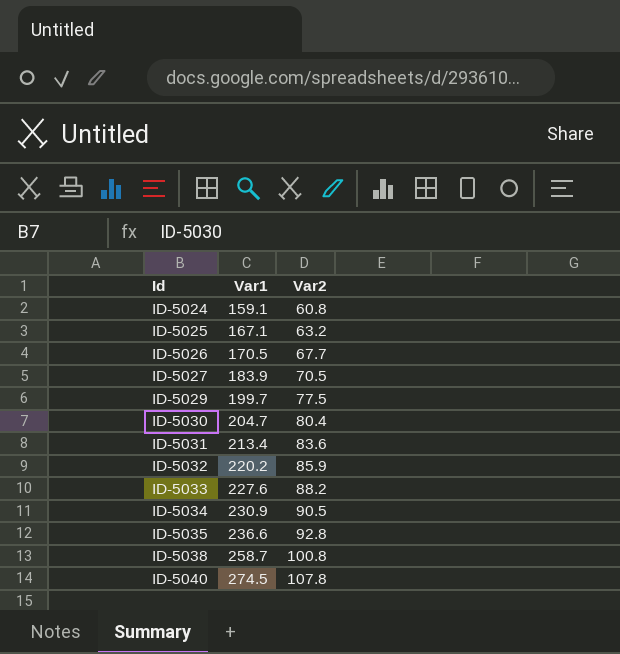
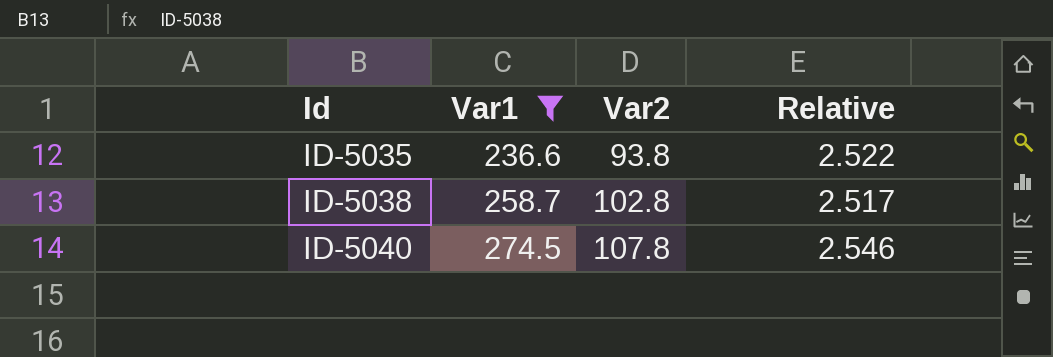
filter: none -> Var1 >= 236.6
column Relative | formula: none -> [Var1] / [Var2]
ID-5035 | Var2: 92.8 -> 93.8
ID-5038 | Var2: 100.8 -> 102.8

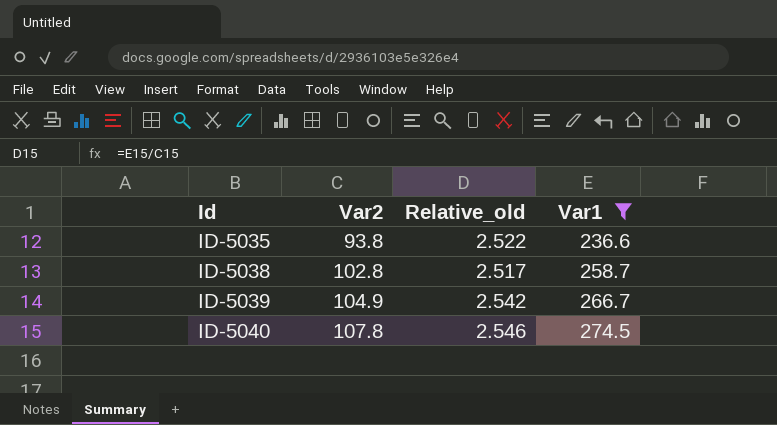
column name: Relative -> Relative_old
column Var1 | position: 2 -> 4
row ID-5039: none -> 104.9 | 2.542 | 266.7

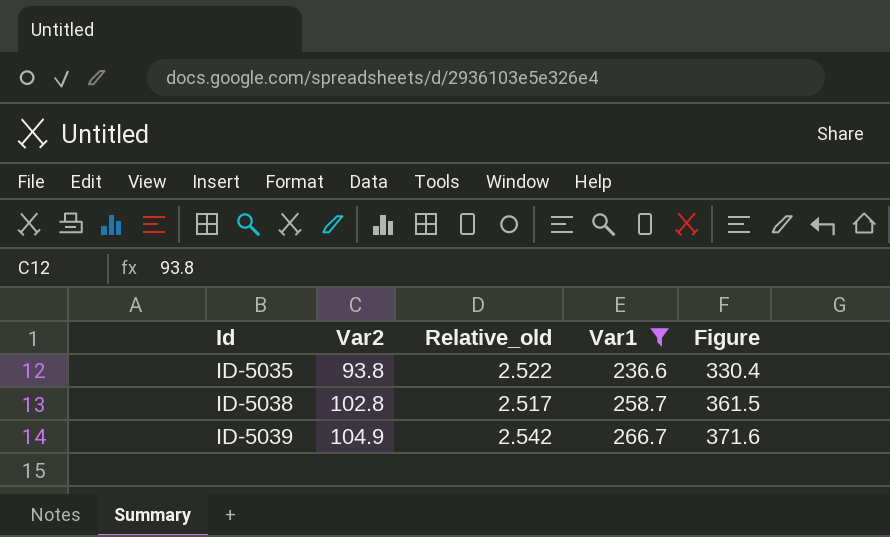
column Figure | formula: none -> [Var2] + [Var1]
row ID-5040: 107.8 | 2.546 | 274.5 -> none

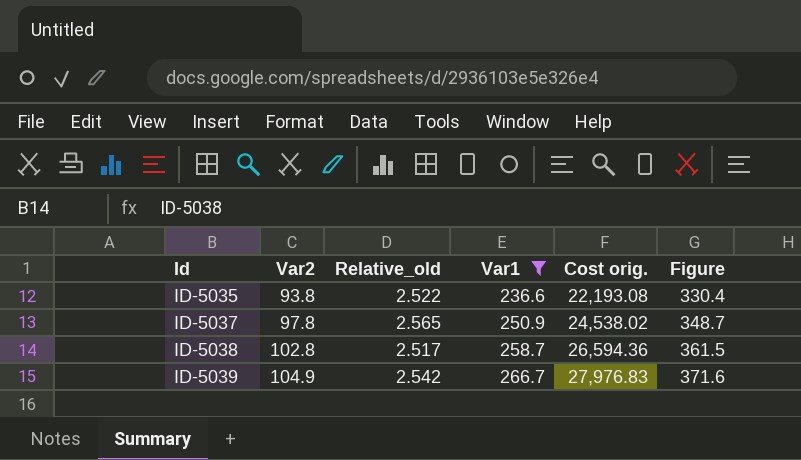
column Cost orig. | formula: none -> [Var2] * [Var1]
row ID-5037: none -> 97.8 | 2.565 | 250.9 | 24,538.02 | 348.7

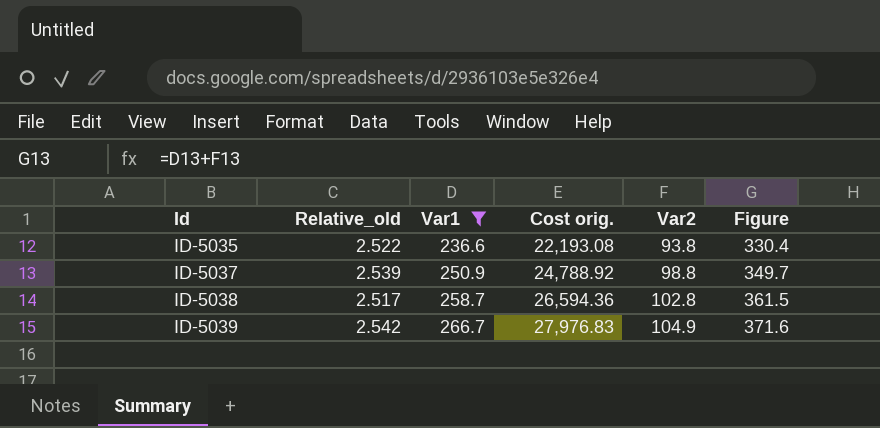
column Var2 | position: 2 -> 5
ID-5037 | Relative_old: 2.565 -> 2.539
ID-5037 | Cost orig.: 24,538.02 -> 24,788.92
ID-5037 | Var2: 97.8 -> 98.8
ID-5037 | Figure: 348.7 -> 349.7

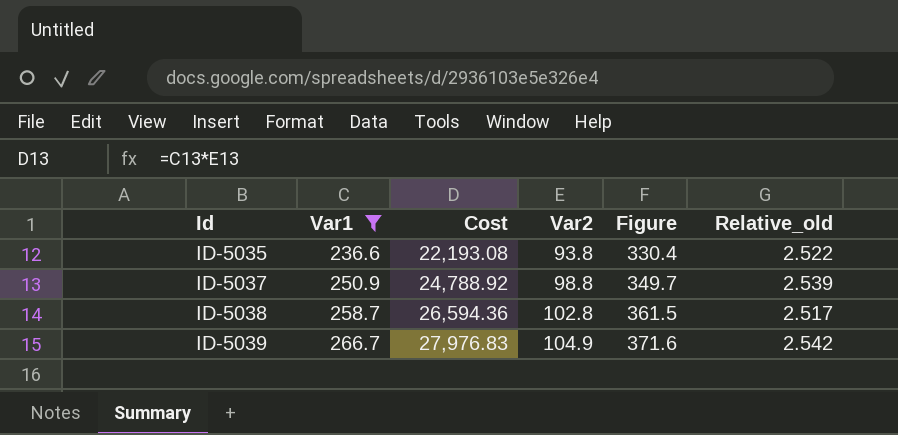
column name: Cost orig. -> Cost
column Relative_old | position: 2 -> 6

